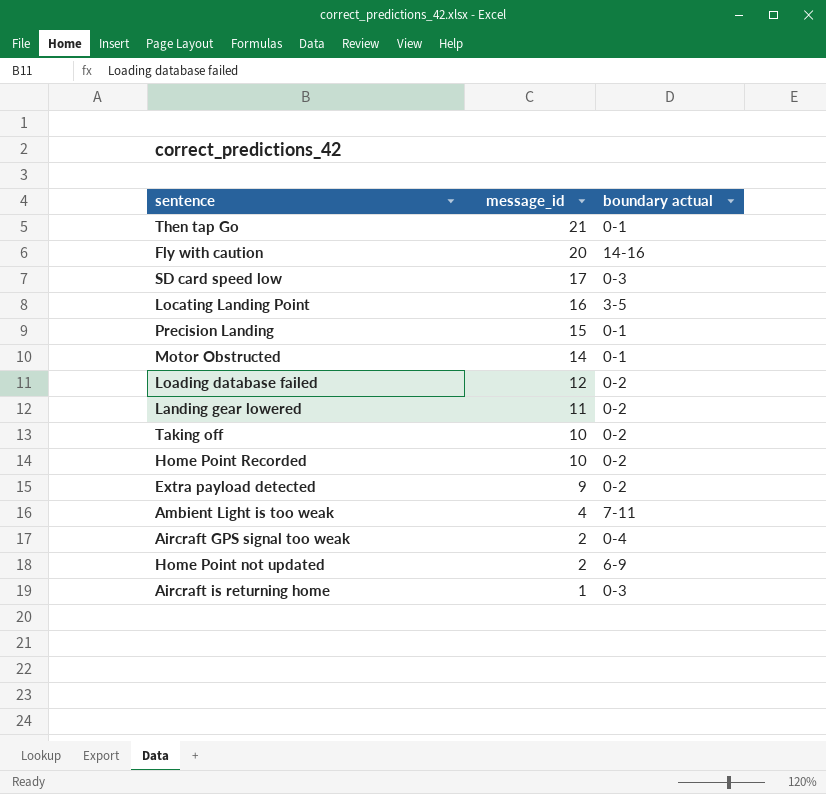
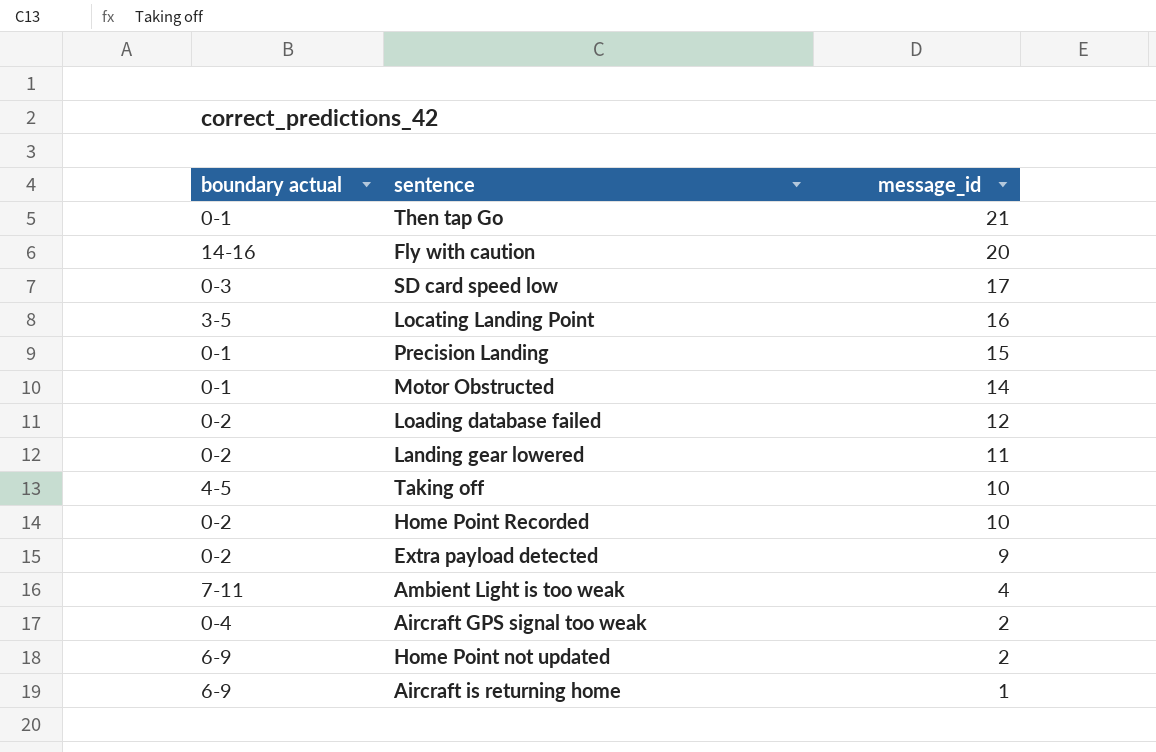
column boundary actual | position: 3 -> 1
Taking off | boundary actual: 0-2 -> 4-5
Aircraft is returning home | boundary actual: 0-3 -> 6-9

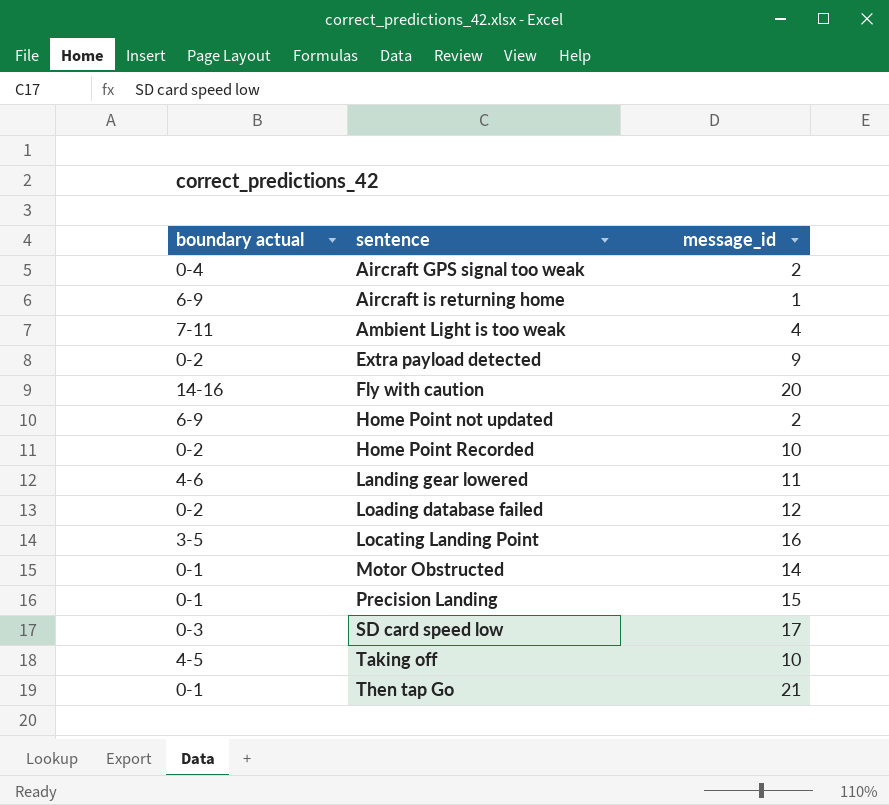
row order: message_id descending -> sentence ascending
Landing gear lowered | boundary actual: 0-2 -> 4-6

